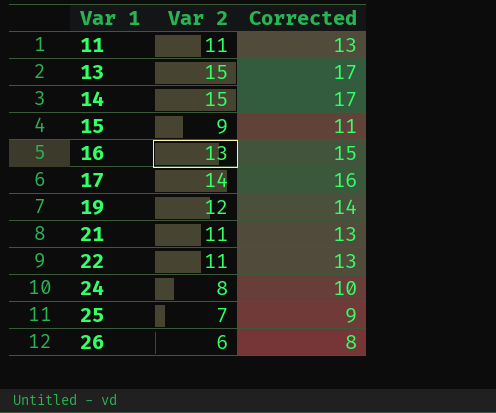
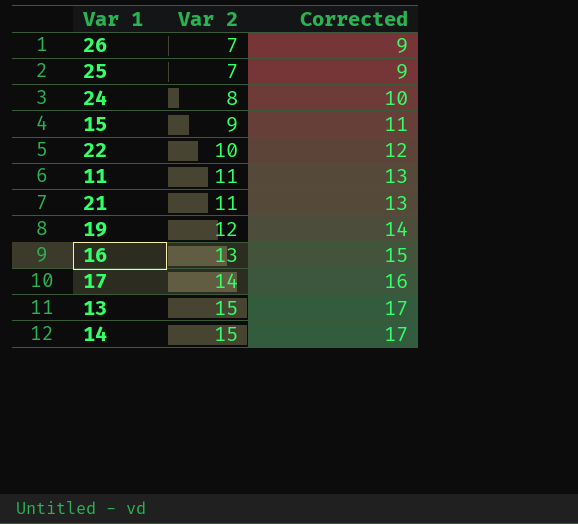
row order: Var 1 ascending -> Var 2 ascending
26 | Var 2: 6 -> 7
26 | Corrected: 8 -> 9
22 | Var 2: 11 -> 10
22 | Corrected: 13 -> 12

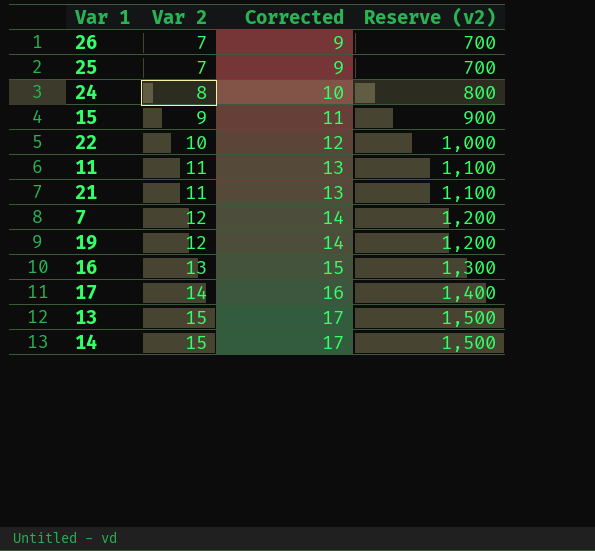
column Reserve (v2) | formula: none -> [Var 2] * 100
row 7: none -> 12 | 14 | 1,200

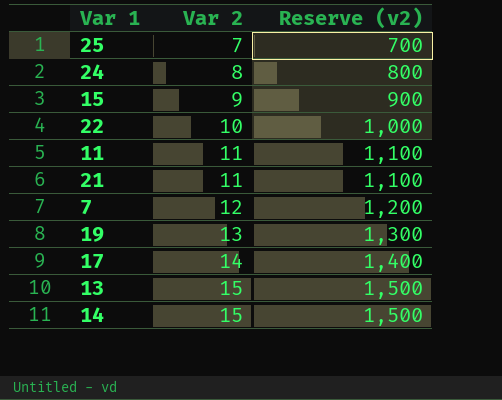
column Corrected | formula: [Var 2] + 2 -> none
row 26: 7 | 9 | 700 -> none
row 16: 13 | 15 | 1,300 -> none
19 | Var 2: 12 -> 13
19 | Reserve (v2): 1,200 -> 1,300

